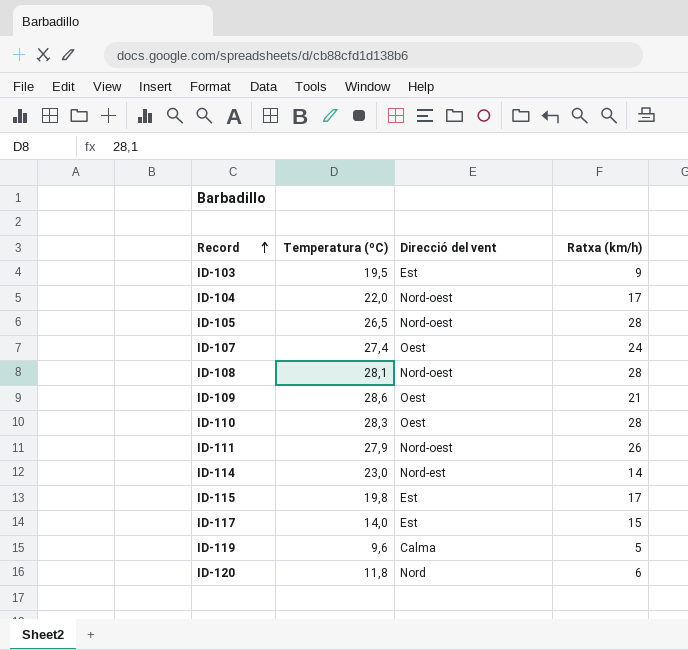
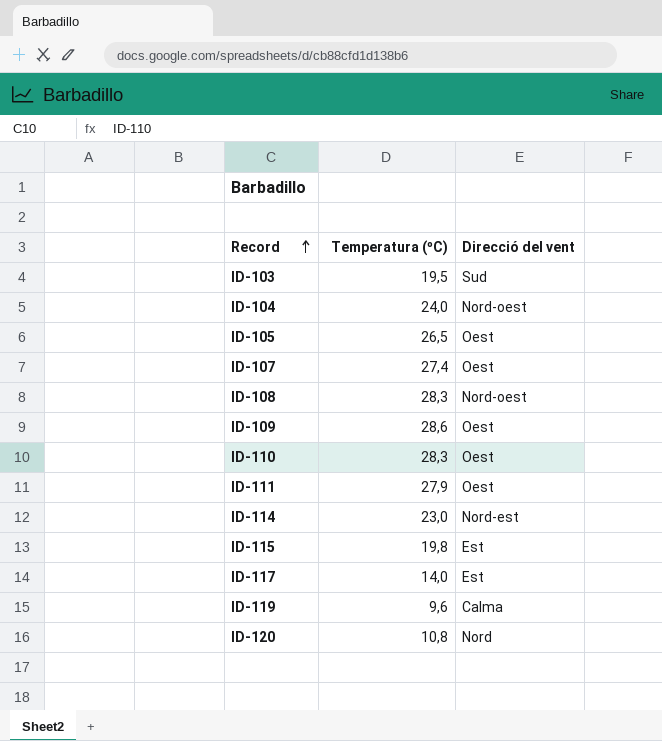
column Ratxa (km/h) | position: 4 -> none
ID-103 | Direcció del vent: Est -> Sud
ID-104 | Temperatura (ºC): 22,0 -> 24,0
ID-105 | Direcció del vent: Nord-oest -> Oest
ID-108 | Temperatura (ºC): 28,1 -> 28,3
ID-111 | Direcció del vent: Nord-oest -> Oest
ID-120 | Temperatura (ºC): 11,8 -> 10,8

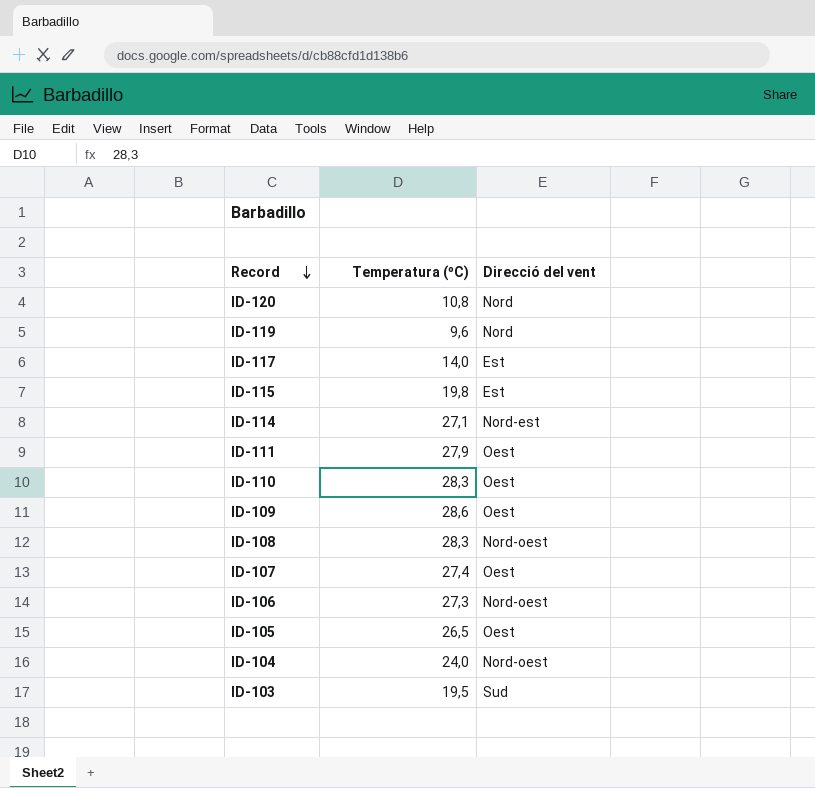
row order: Record ascending -> Record descending
ID-119 | Direcció del vent: Calma -> Nord
ID-114 | Temperatura (ºC): 23,0 -> 27,1
row ID-106: none -> 27,3 | Nord-oest

